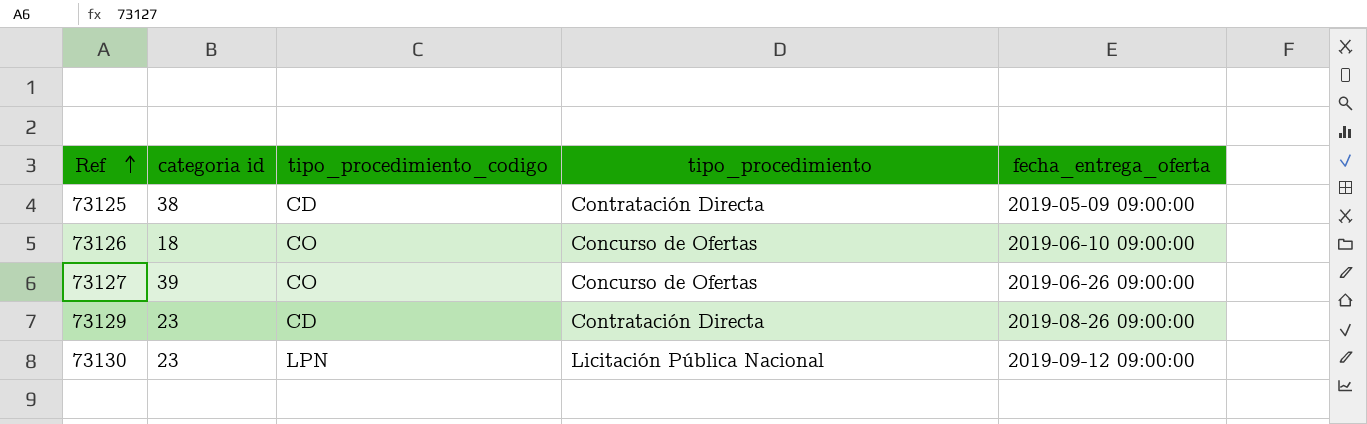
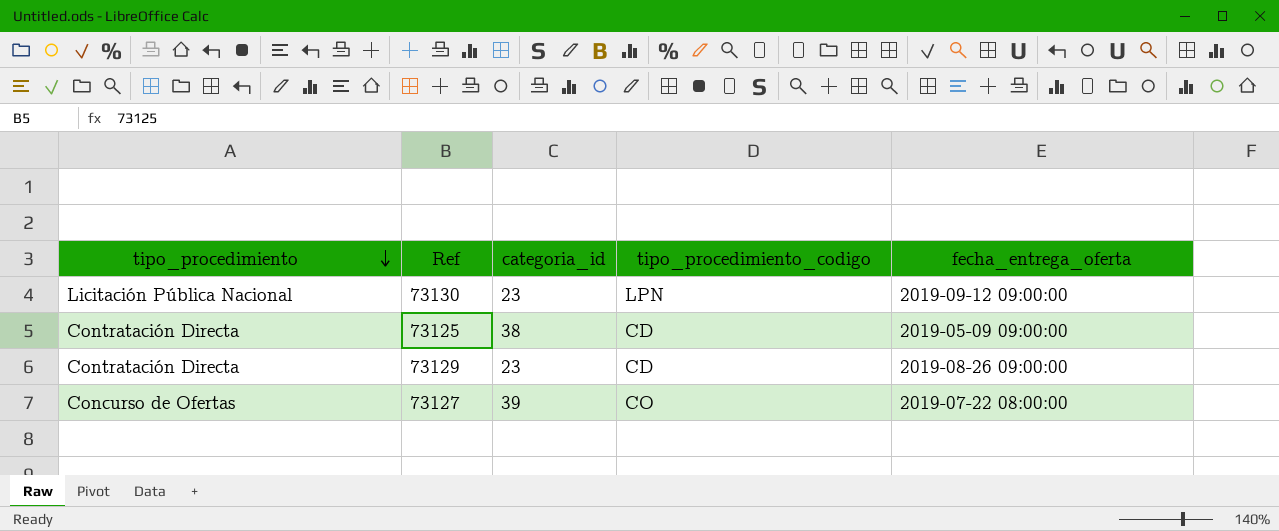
row order: Ref ascending -> tipo_procedimiento descending
column tipo_procedimiento | position: 4 -> 1
column name: categoria id -> categoria_id
row 73126: 18 | CO | Concurso de Ofertas | 2019-06-10 09:00:00 -> none
73127 | fecha_entrega_oferta: 2019-06-26 09:00:00 -> 2019-07-22 08:00:00

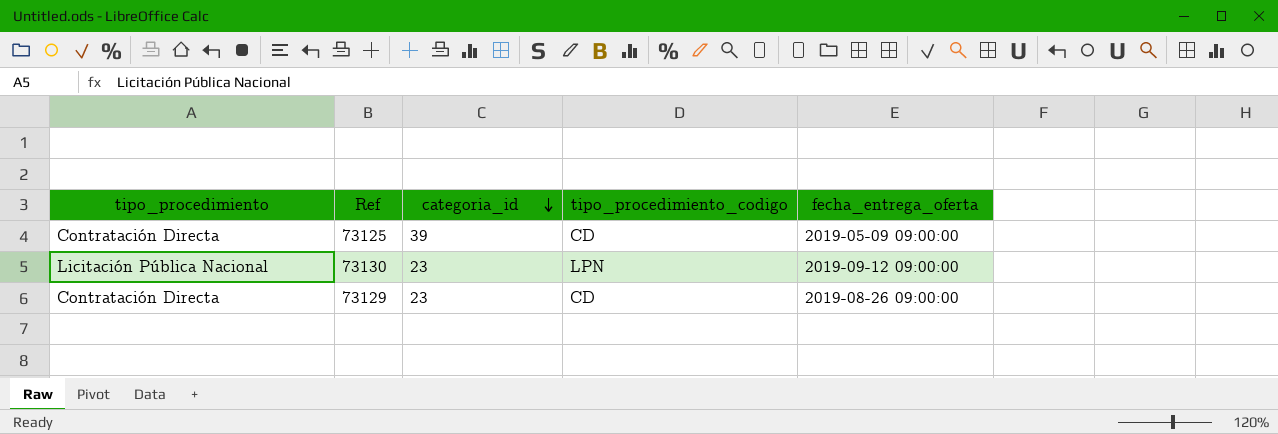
row order: tipo_procedimiento descending -> categoria_id descending
row 73127: Concurso de Ofertas | 39 | CO | 2019-07-22 08:00:00 -> none
73125 | categoria_id: 38 -> 39

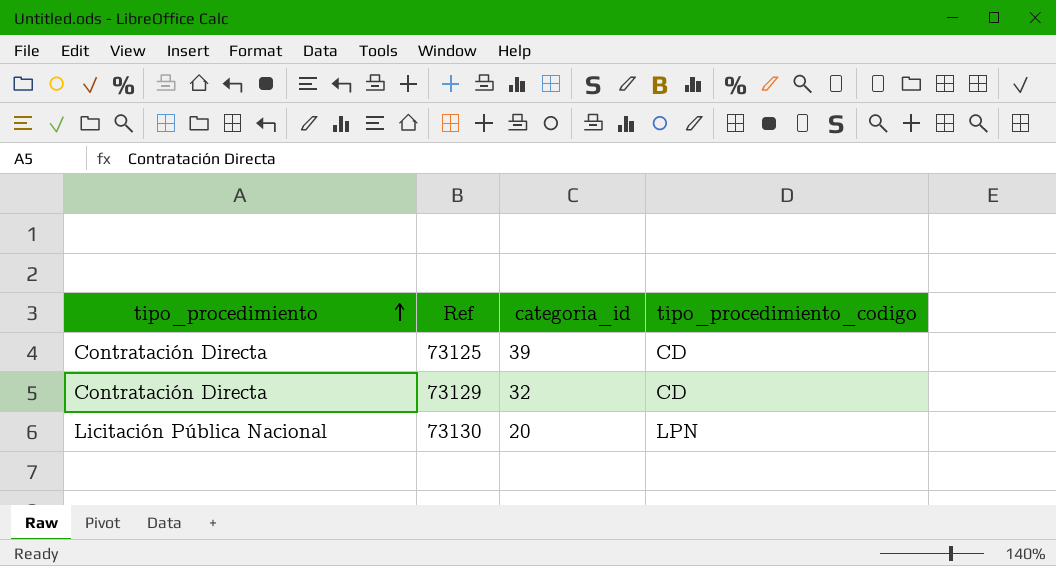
row order: categoria_id descending -> tipo_procedimiento ascending
column fecha_entrega_oferta | position: 5 -> none
73129 | categoria_id: 23 -> 32
73130 | categoria_id: 23 -> 20

